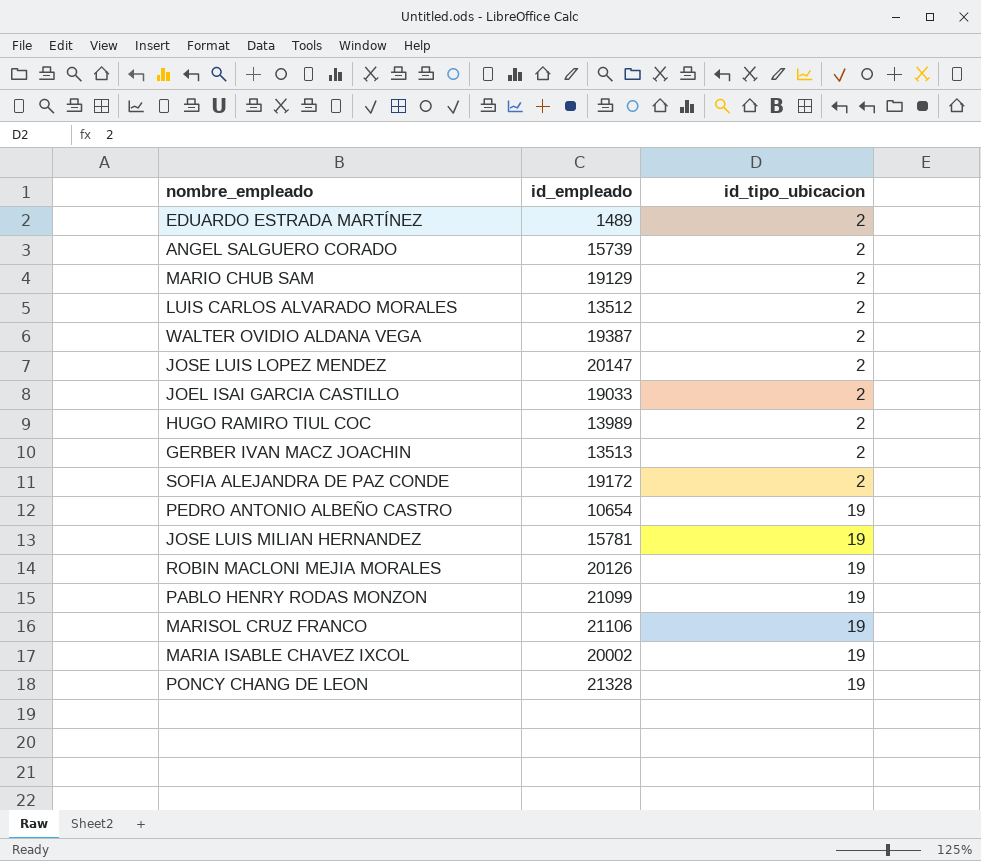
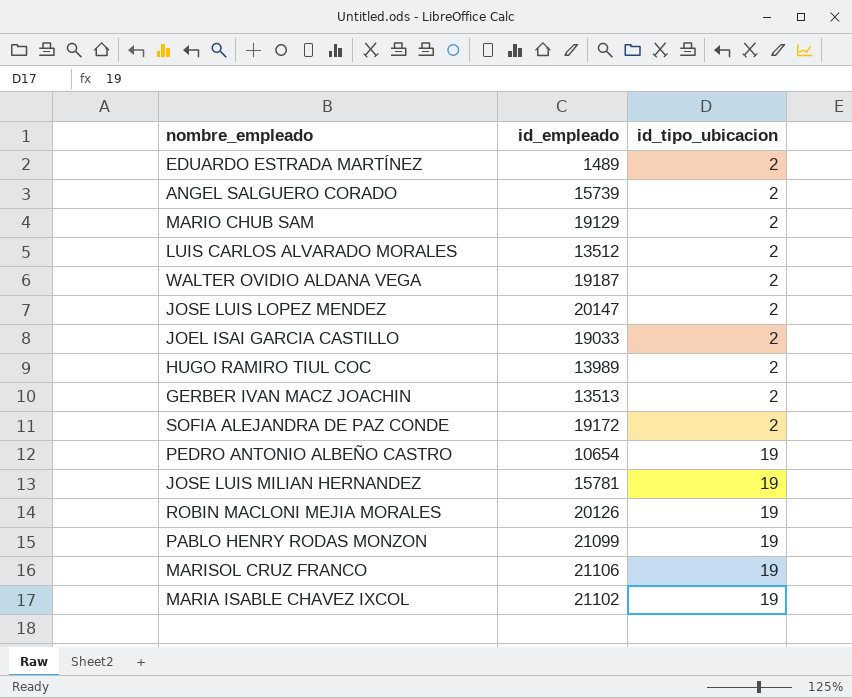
row PONCY CHANG DE LEON: 21328 | 19 -> none
WALTER OVIDIO ALDANA VEGA | id_empleado: 19387 -> 19187
MARIA ISABLE CHAVEZ IXCOL | id_empleado: 20002 -> 21102

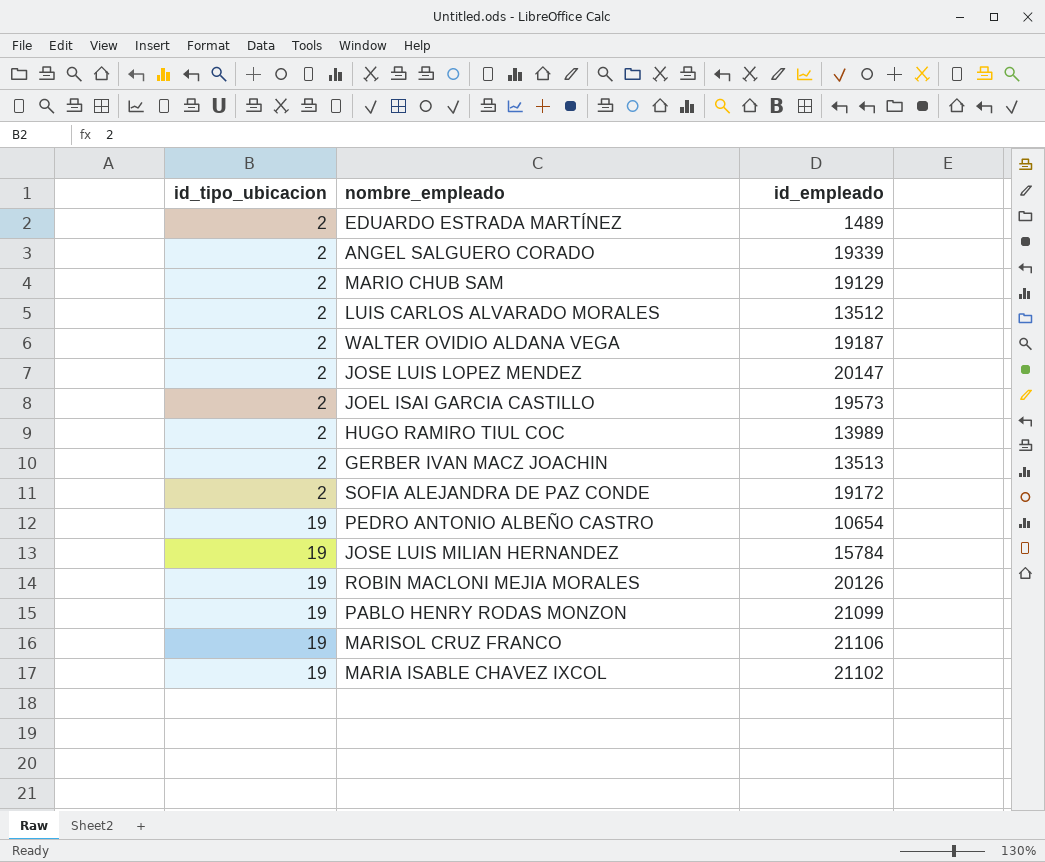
column id_tipo_ubicacion | position: 3 -> 1
ANGEL SALGUERO CORADO | id_empleado: 15739 -> 19339
JOEL ISAI GARCIA CASTILLO | id_empleado: 19033 -> 19573
JOSE LUIS MILIAN HERNANDEZ | id_empleado: 15781 -> 15784

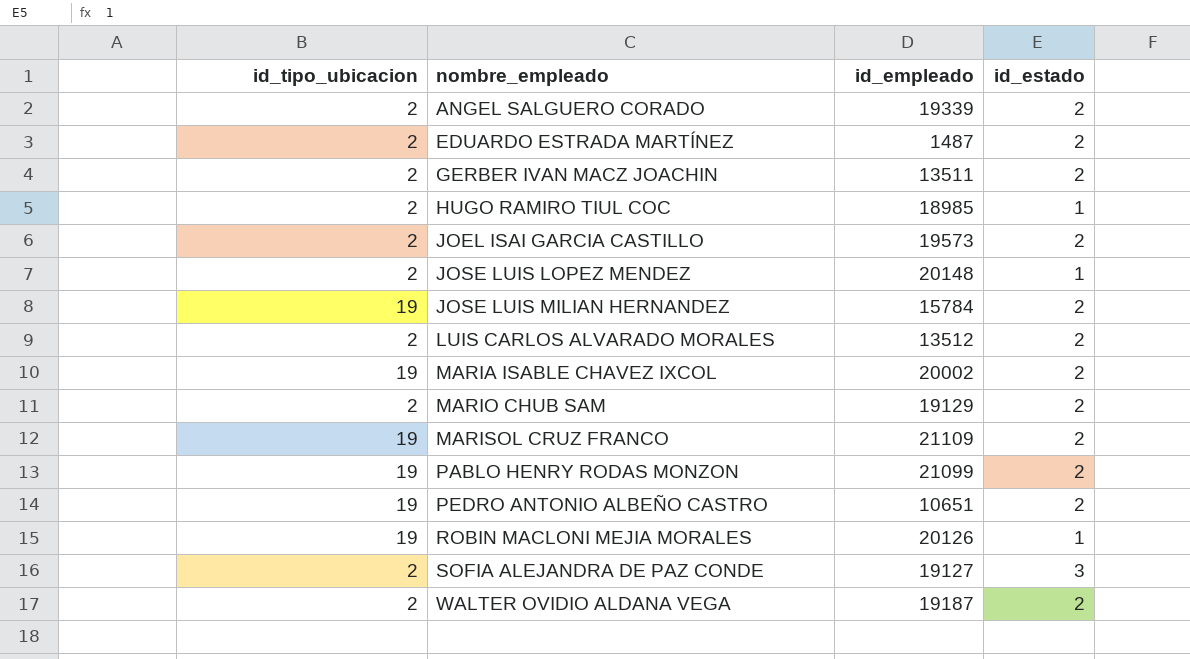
row order: id_tipo_ubicacion ascending -> nombre_empleado ascending
column id_estado | position: none -> 4
EDUARDO ESTRADA MARTÍNEZ | id_empleado: 1489 -> 1487
GERBER IVAN MACZ JOACHIN | id_empleado: 13513 -> 13511
HUGO RAMIRO TIUL COC | id_empleado: 13989 -> 18985
JOSE LUIS LOPEZ MENDEZ | id_empleado: 20147 -> 20148
MARIA ISABLE CHAVEZ IXCOL | id_empleado: 21102 -> 20002
MARISOL CRUZ FRANCO | id_empleado: 21106 -> 21109
PEDRO ANTONIO ALBEÑO CASTRO | id_empleado: 10654 -> 10651
SOFIA ALEJANDRA DE PAZ CONDE | id_empleado: 19172 -> 19127

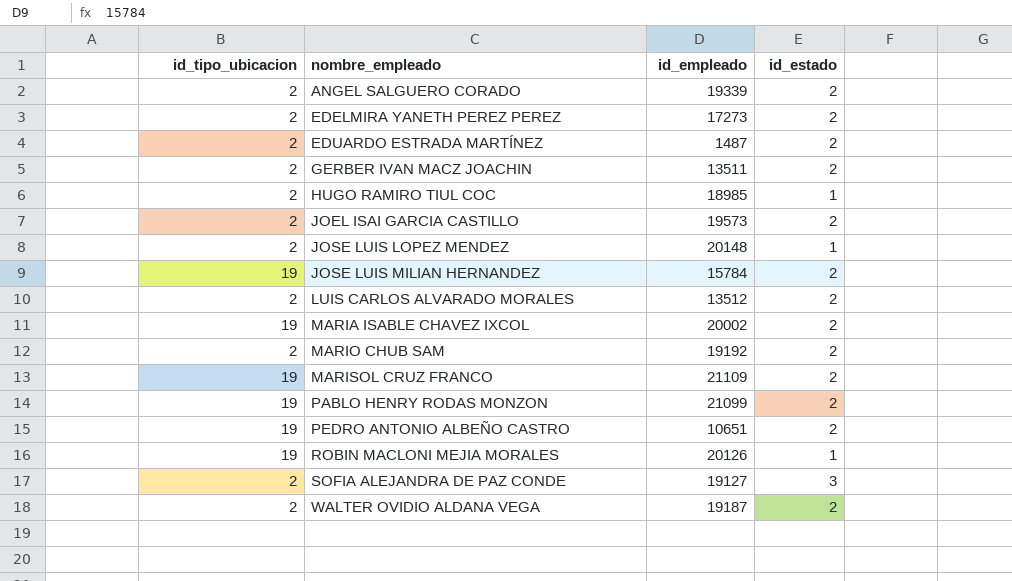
row EDELMIRA YANETH PEREZ PEREZ: none -> 2 | 17273 | 2
MARIO CHUB SAM | id_empleado: 19129 -> 19192

